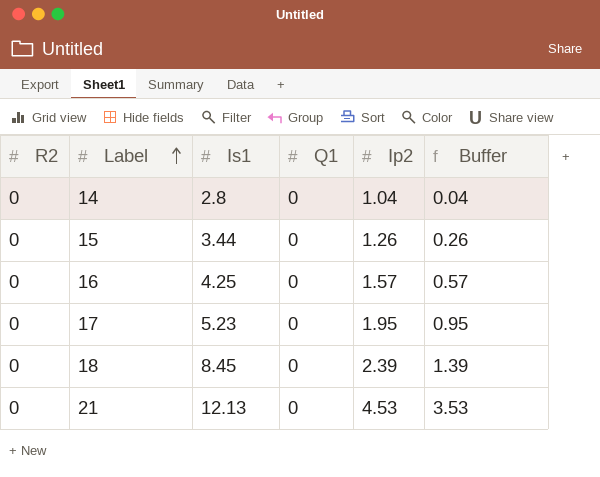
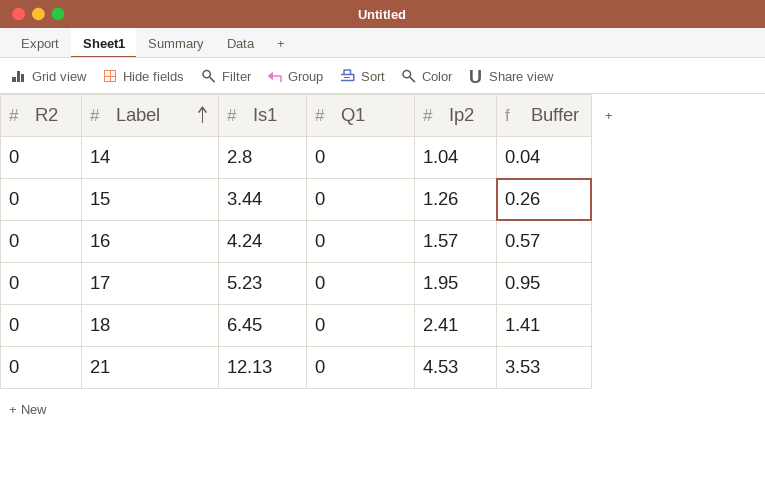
16 | Is1: 4.25 -> 4.24
18 | Is1: 8.45 -> 6.45
18 | Ip2: 2.39 -> 2.41
18 | Buffer: 1.39 -> 1.41

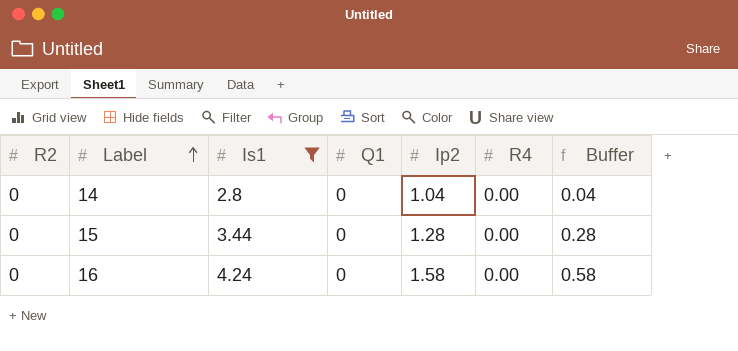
filter: none -> Is1 <= 4.24
column R4 | position: none -> 6
15 | Ip2: 1.26 -> 1.28
15 | Buffer: 0.26 -> 0.28
16 | Ip2: 1.57 -> 1.58
16 | Buffer: 0.57 -> 0.58

